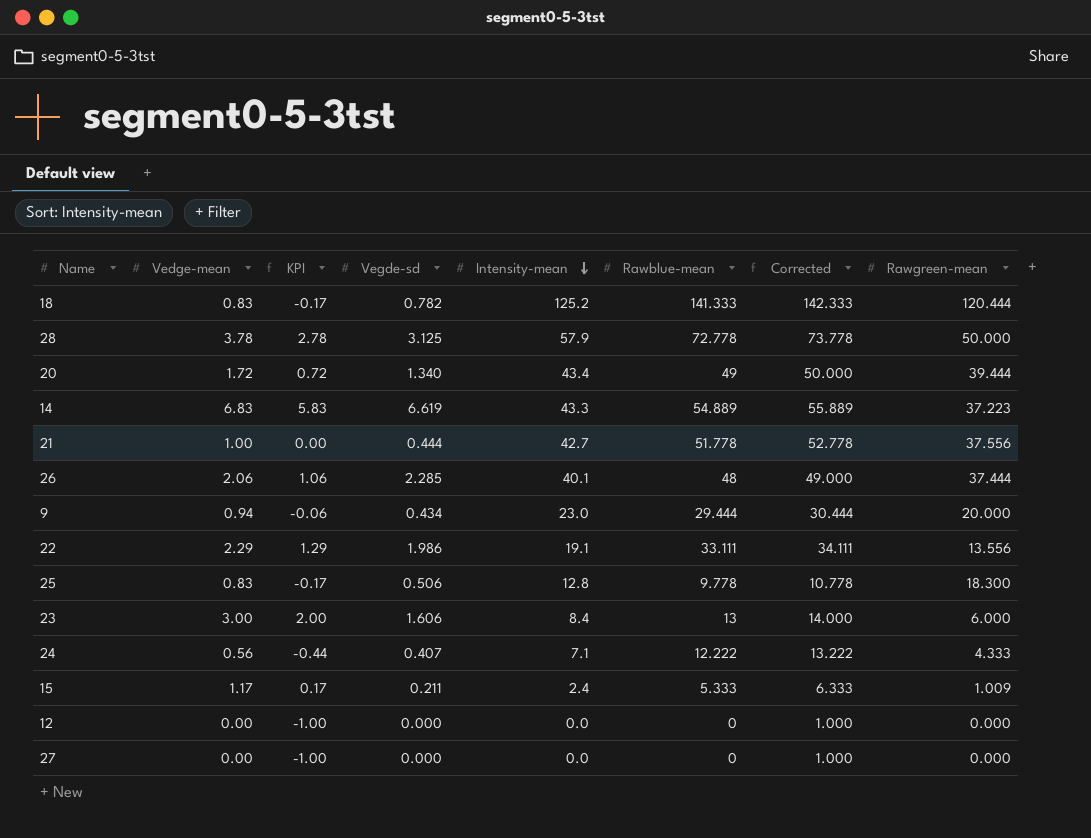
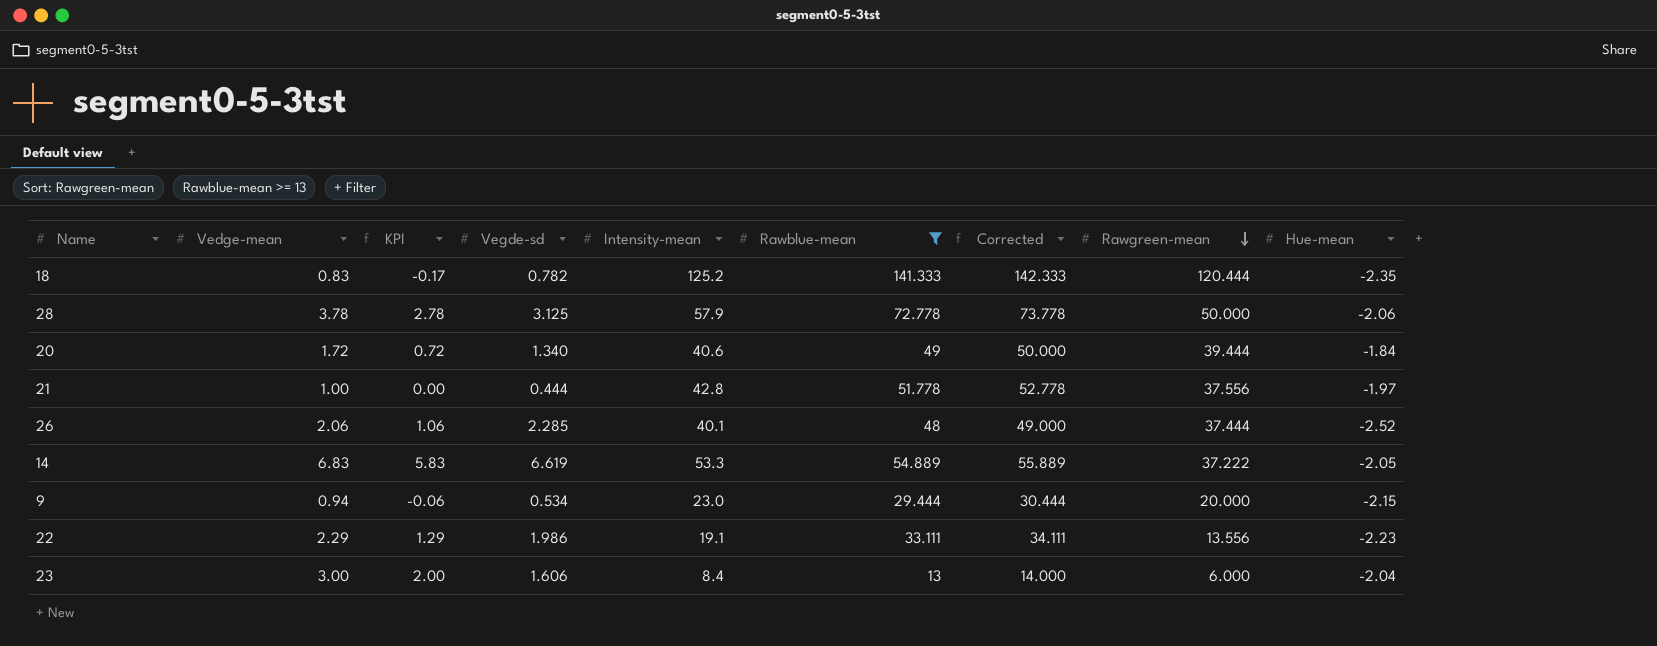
filter: none -> Rawblue-mean >= 13
row order: Intensity-mean descending -> Rawgreen-mean descending
column Hue-mean | position: none -> 9
20 | Intensity-mean: 43.4 -> 40.6
21 | Intensity-mean: 42.7 -> 42.8
14 | Intensity-mean: 43.3 -> 53.3
14 | Rawgreen-mean: 37.223 -> 37.222
9 | Vegde-sd: 0.434 -> 0.534

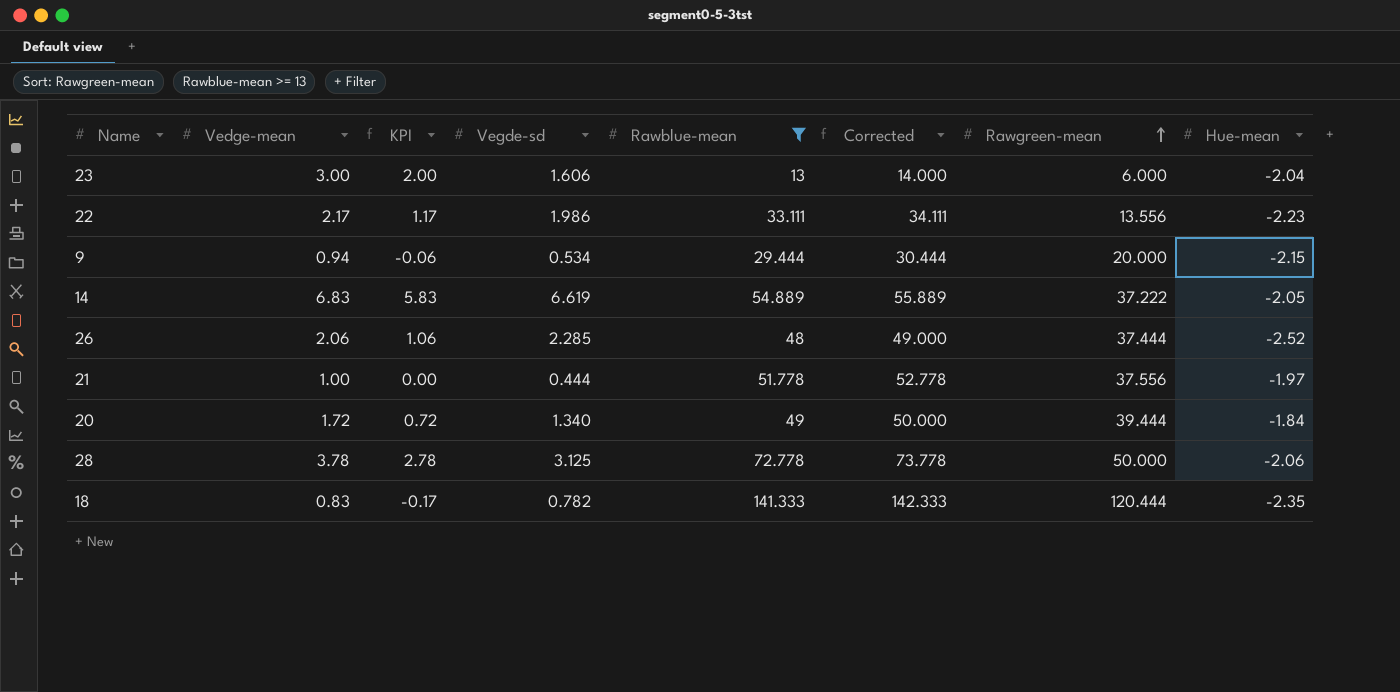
row order: Rawgreen-mean descending -> Rawgreen-mean ascending
column Intensity-mean | position: 5 -> none
22 | Vedge-mean: 2.29 -> 2.17
22 | KPI: 1.29 -> 1.17

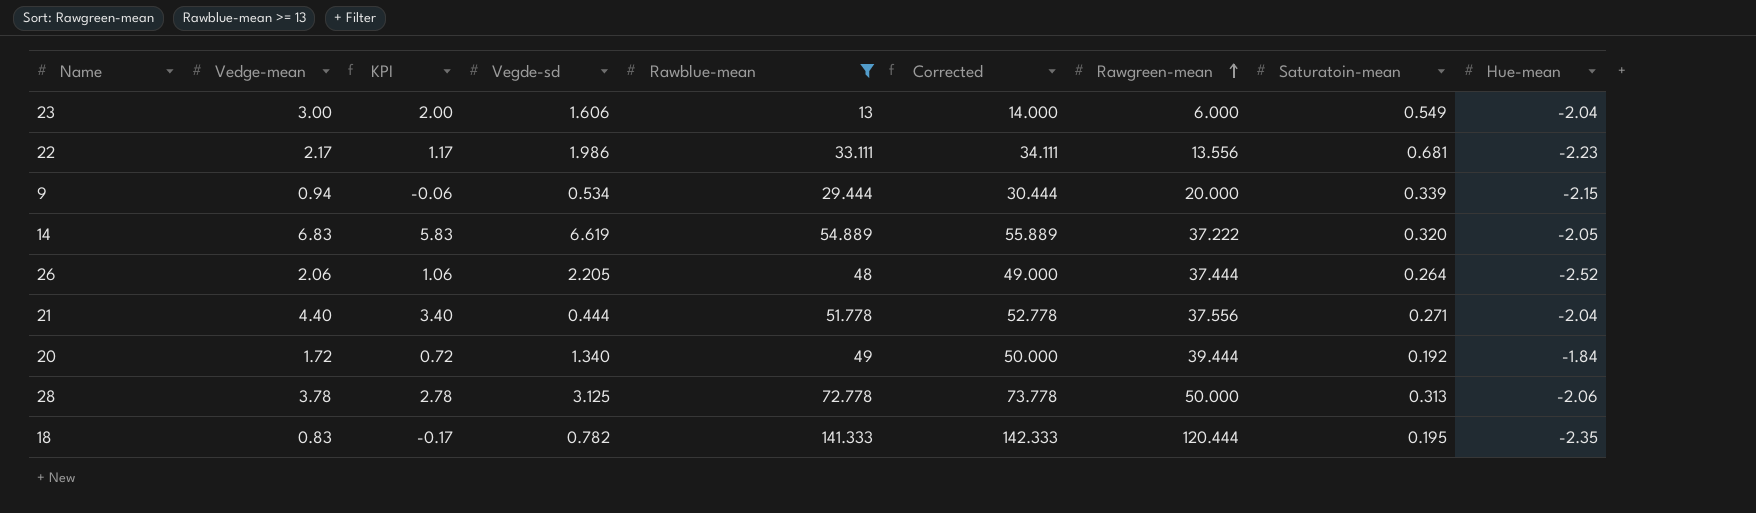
column Saturatoin-mean | position: none -> 8
26 | Vegde-sd: 2.285 -> 2.205
21 | Vedge-mean: 1.00 -> 4.40
21 | KPI: 0.00 -> 3.40
21 | Hue-mean: -1.97 -> -2.04

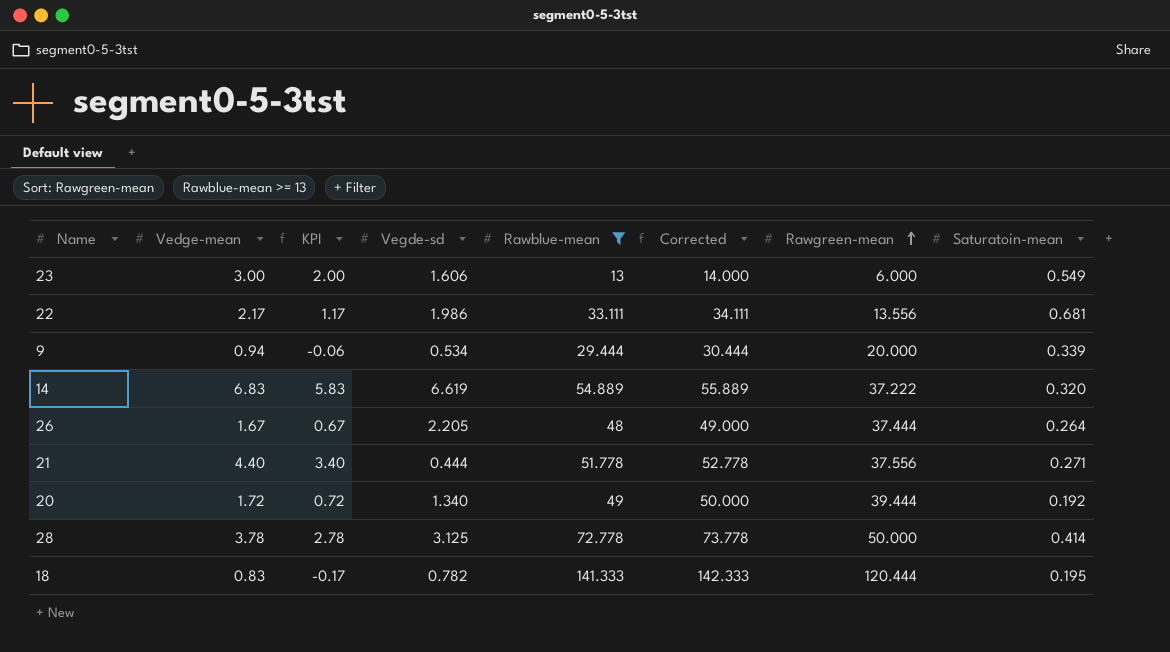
column Hue-mean | position: 9 -> none
26 | Vedge-mean: 2.06 -> 1.67
26 | KPI: 1.06 -> 0.67
28 | Saturatoin-mean: 0.313 -> 0.414

